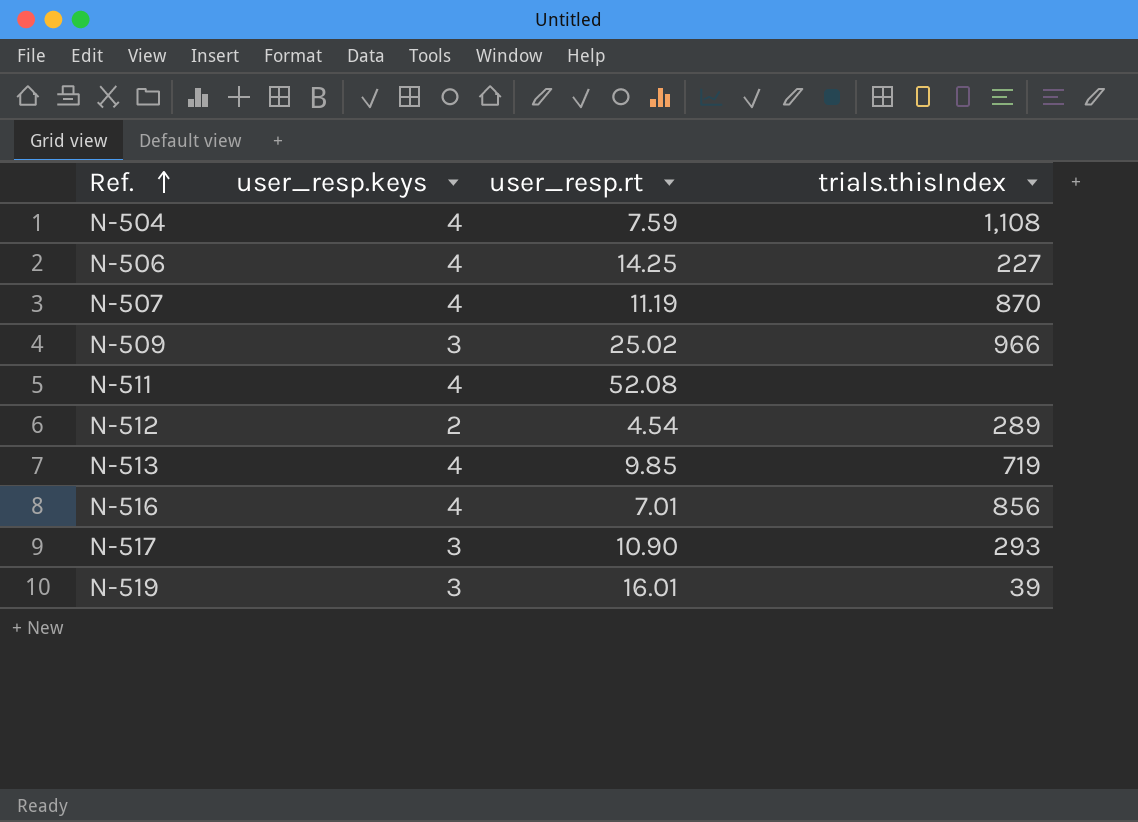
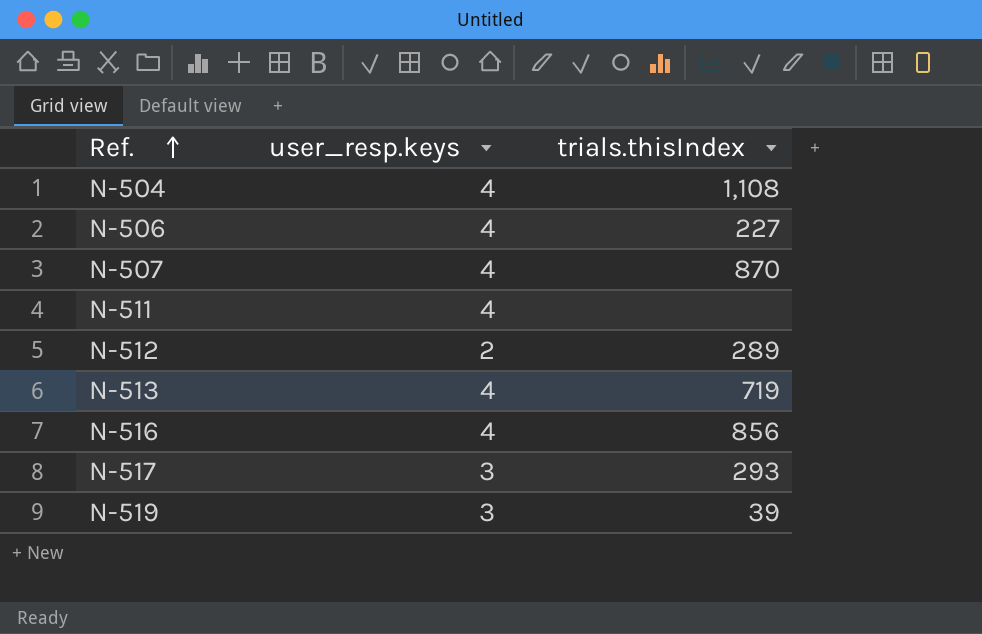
column user_resp.rt | position: 3 -> none
row N-509: 3 | 25.02 | 966 -> none

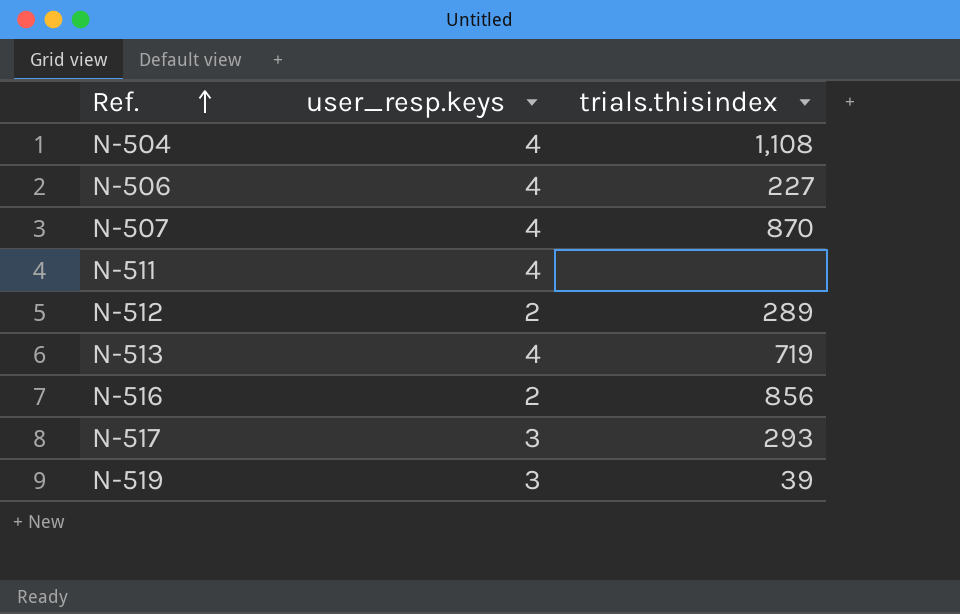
column name: trials.thisIndex -> trials.thisindex
N-516 | user_resp.keys: 4 -> 2

